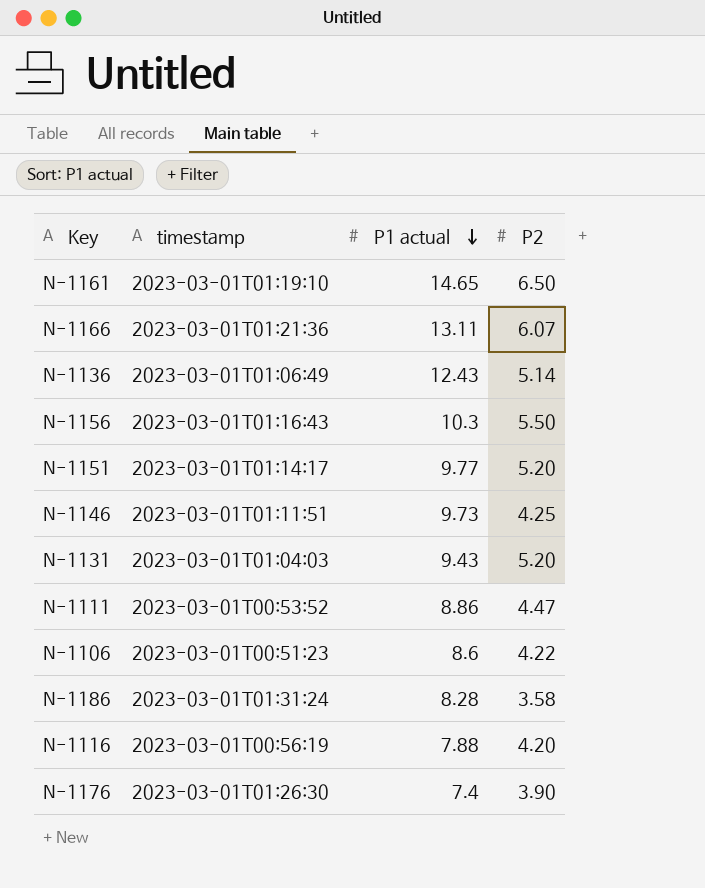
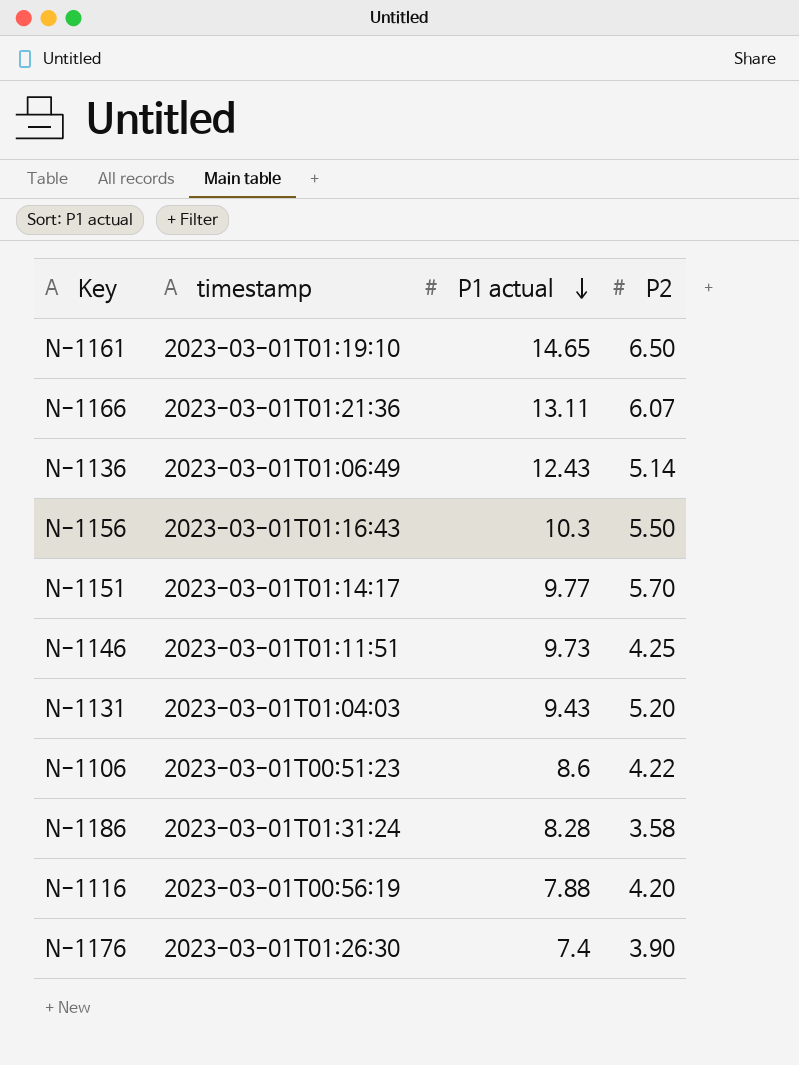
row N-1111: 2023-03-01T00:53:52 | 8.86 | 4.47 -> none
N-1151 | P2: 5.20 -> 5.70

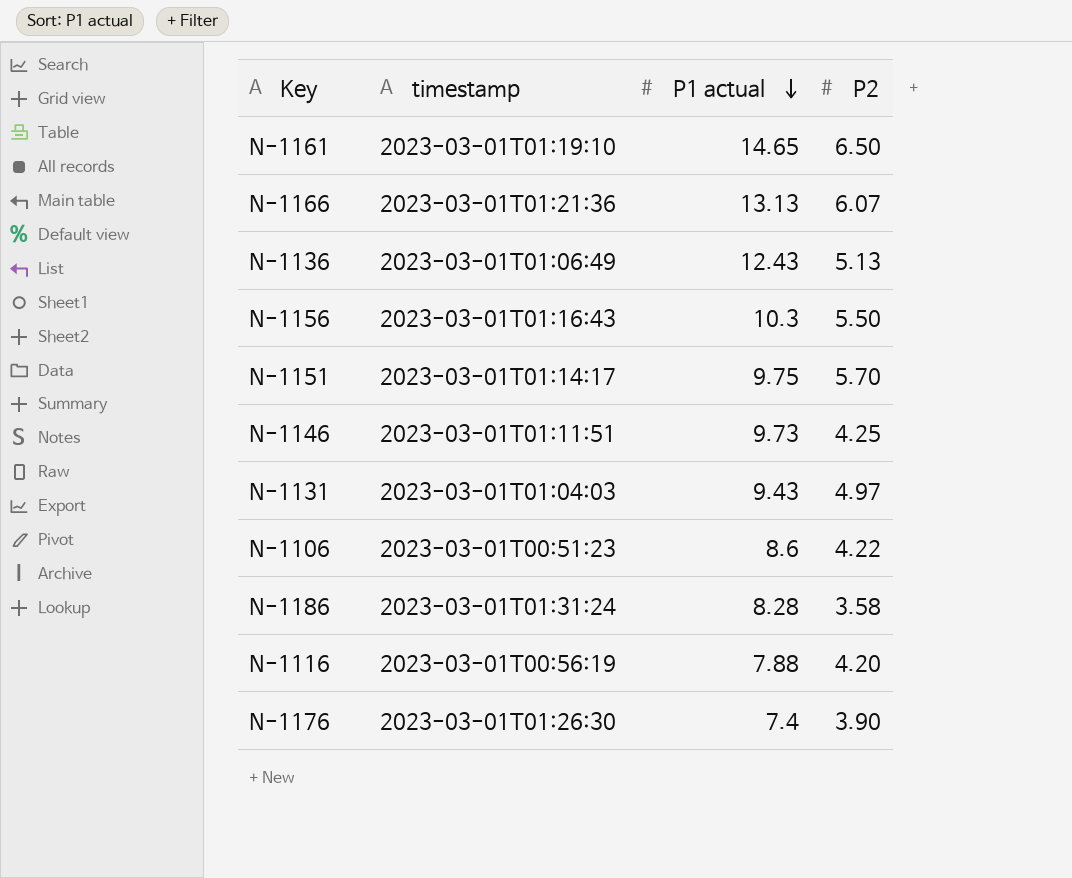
N-1166 | P1 actual: 13.11 -> 13.13
N-1136 | P2: 5.14 -> 5.13
N-1151 | P1 actual: 9.77 -> 9.75
N-1131 | P2: 5.20 -> 4.97

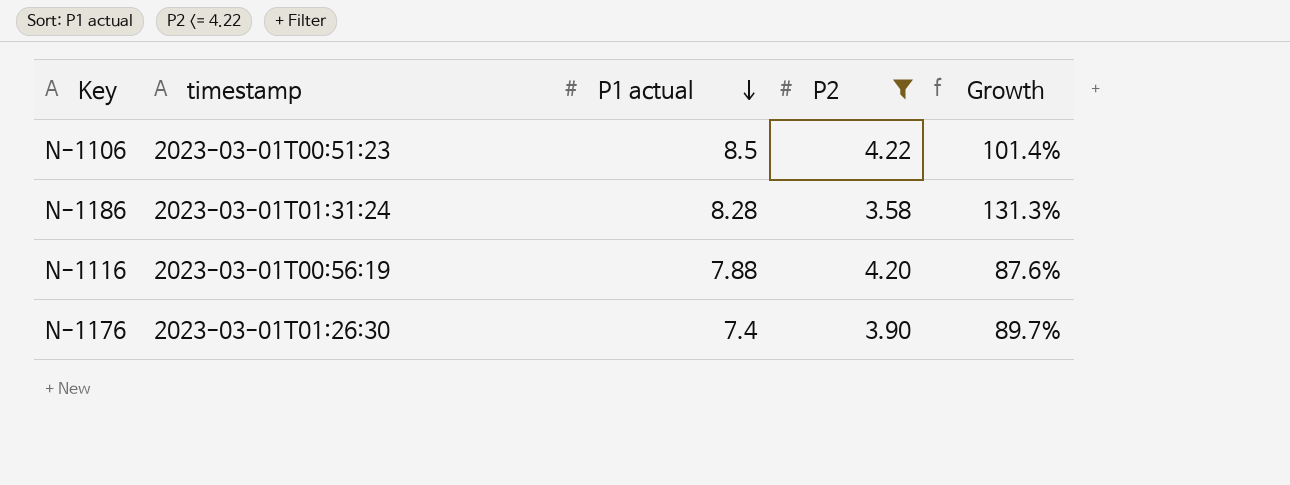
filter: none -> P2 <= 4.22
column Growth | formula: none -> ([P1 actual] - [P2]) / [P2]
N-1106 | P1 actual: 8.6 -> 8.5

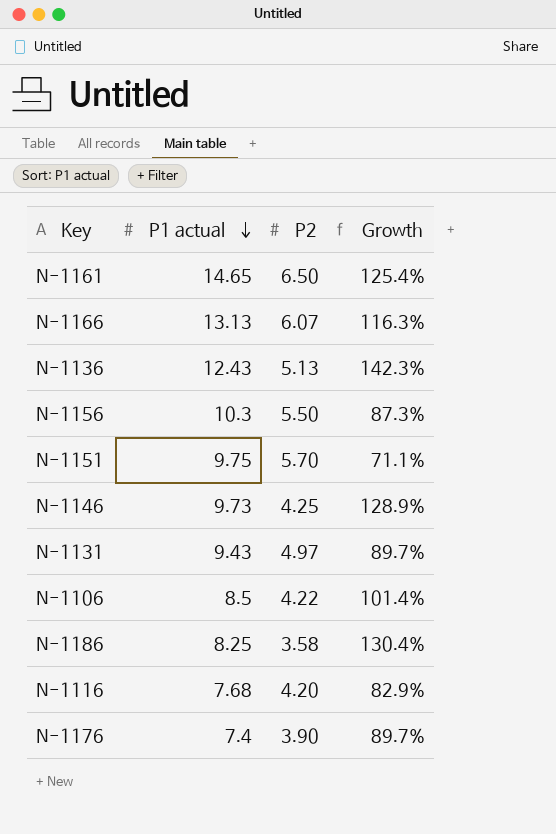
filter: P2 <= 4.22 -> none
column timestamp | position: 2 -> none
N-1186 | P1 actual: 8.28 -> 8.25
N-1186 | Growth: 131.3% -> 130.4%
N-1116 | P1 actual: 7.88 -> 7.68
N-1116 | Growth: 87.6% -> 82.9%

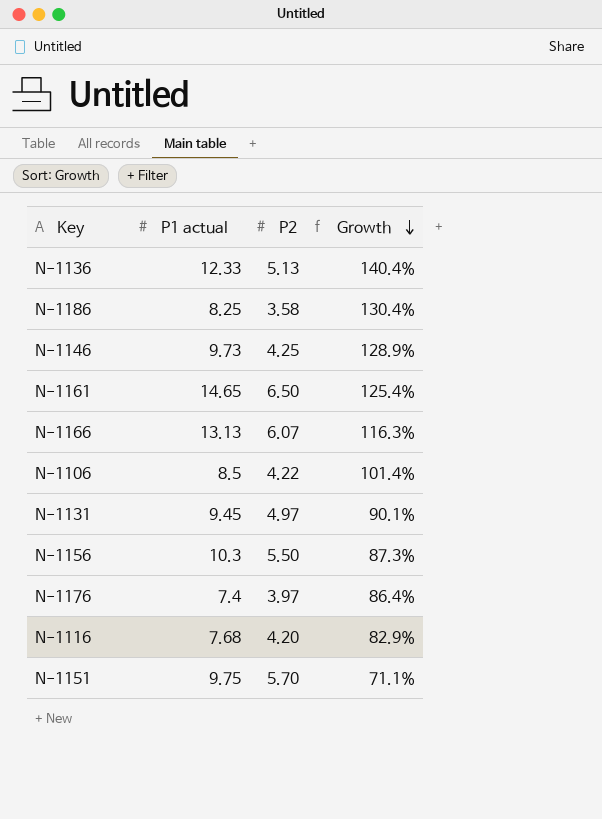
row order: P1 actual descending -> Growth descending
N-1136 | P1 actual: 12.43 -> 12.33
N-1136 | Growth: 142.3% -> 140.4%
N-1131 | P1 actual: 9.43 -> 9.45
N-1131 | Growth: 89.7% -> 90.1%
N-1176 | P2: 3.90 -> 3.97
N-1176 | Growth: 89.7% -> 86.4%

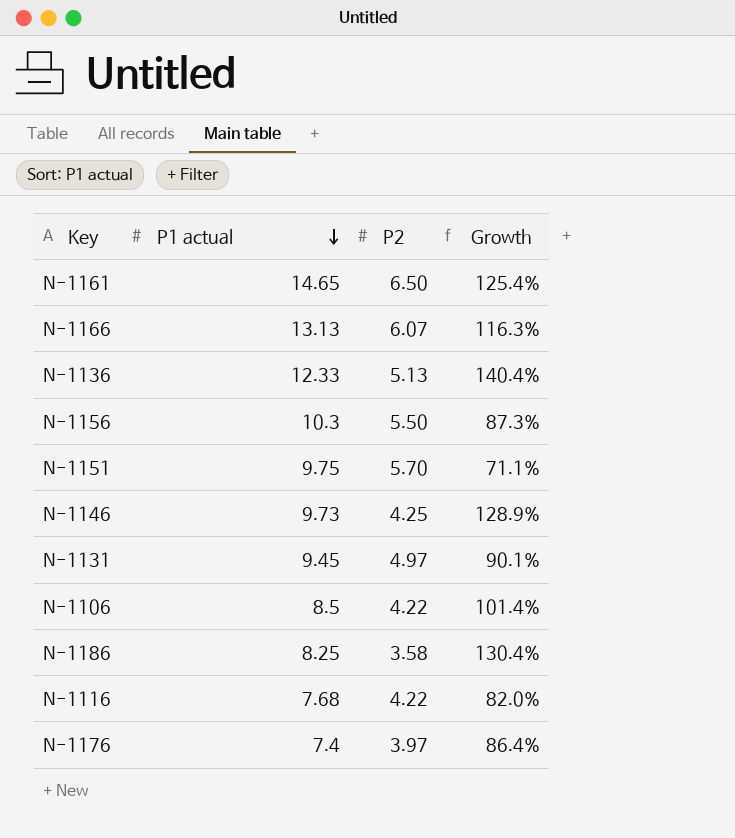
row order: Growth descending -> P1 actual descending
N-1116 | P2: 4.20 -> 4.22
N-1116 | Growth: 82.9% -> 82.0%

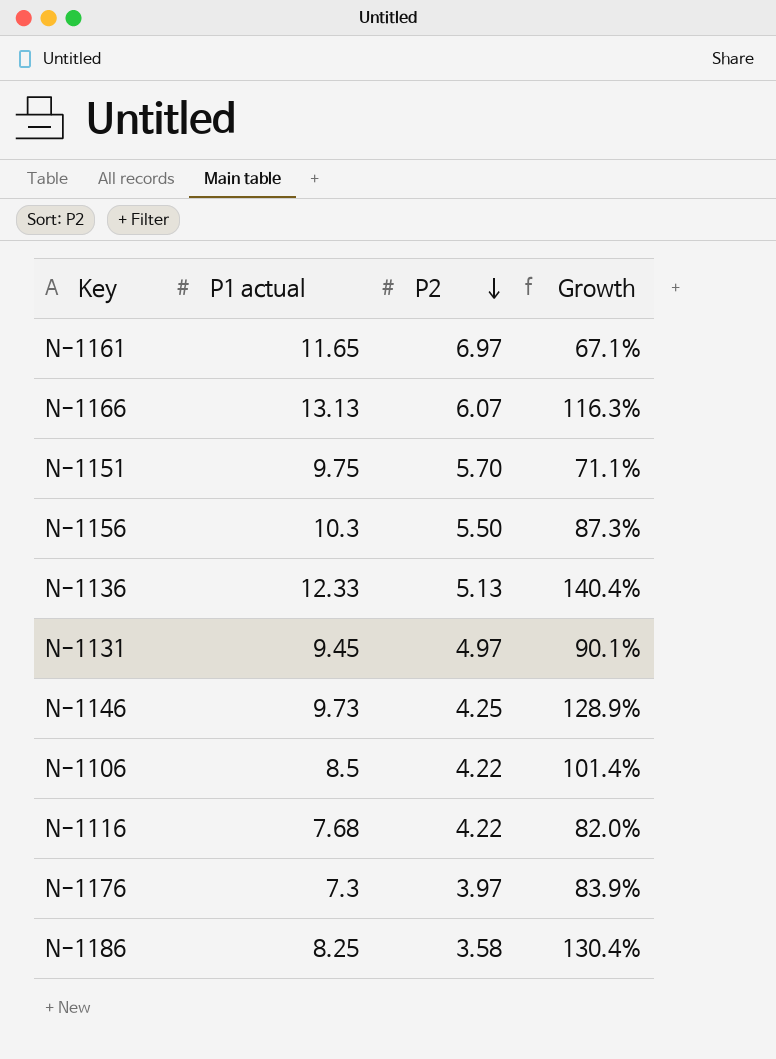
row order: P1 actual descending -> P2 descending
N-1161 | P1 actual: 14.65 -> 11.65
N-1161 | P2: 6.50 -> 6.97
N-1161 | Growth: 125.4% -> 67.1%
N-1176 | P1 actual: 7.4 -> 7.3
N-1176 | Growth: 86.4% -> 83.9%

